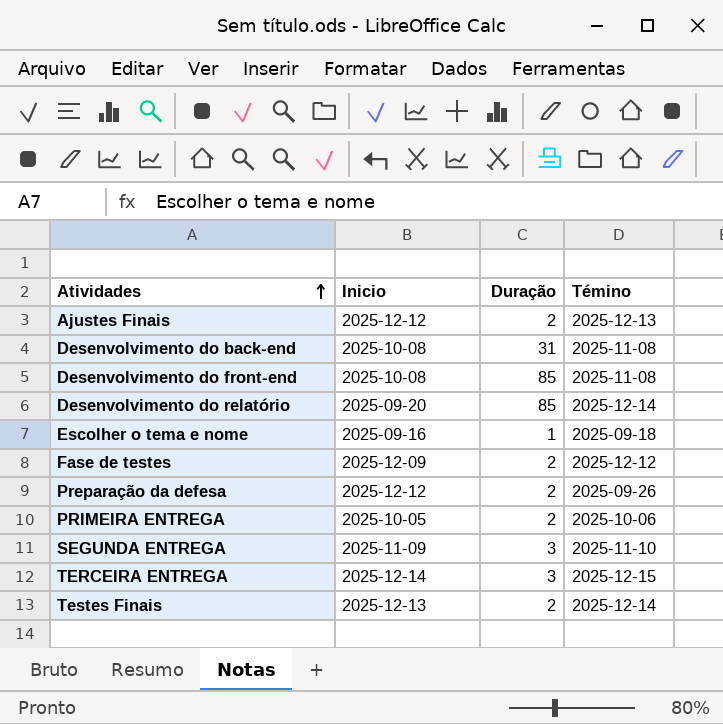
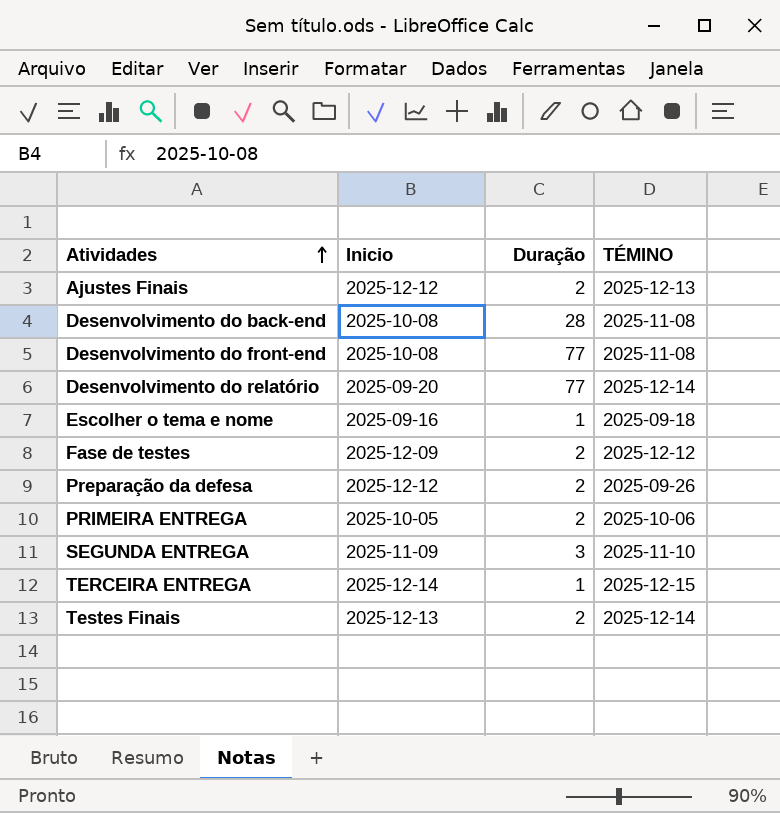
column name: Témino -> TÉMINO
Desenvolvimento do back-end | Duração: 31 -> 28
Desenvolvimento do front-end | Duração: 85 -> 77
Desenvolvimento do relatório | Duração: 85 -> 77
TERCEIRA ENTREGA | Duração: 3 -> 1

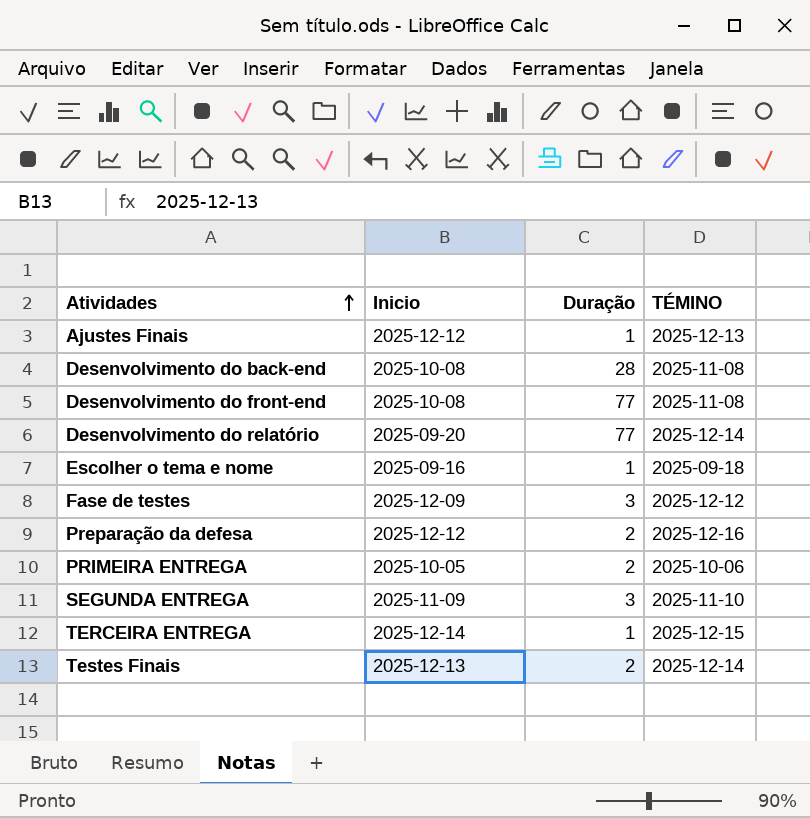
Ajustes Finais | Duração: 2 -> 1
Fase de testes | Duração: 2 -> 3
Preparação da defesa | TÉMINO: 2025-09-26 -> 2025-12-16

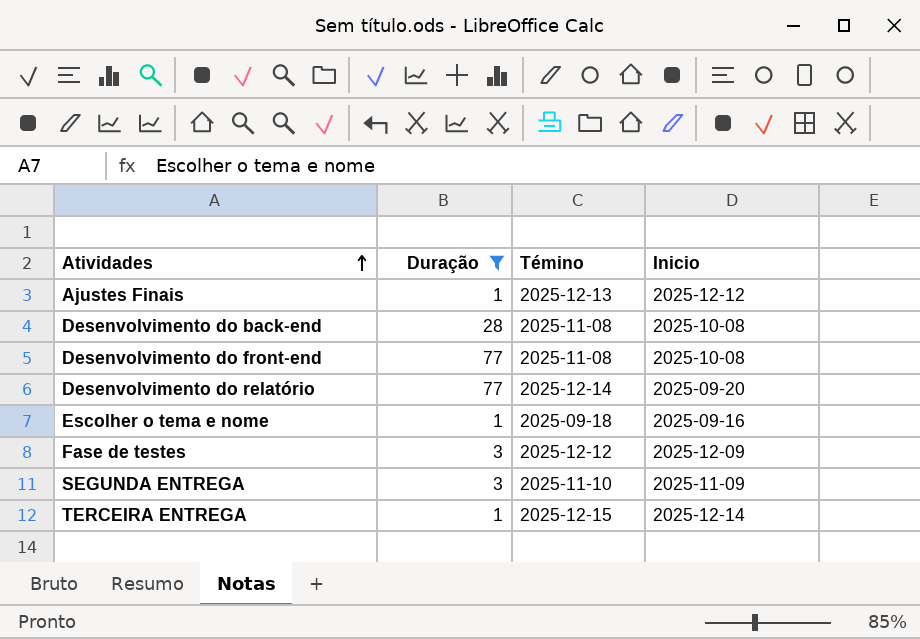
filter: none -> Duração != 2
column name: TÉMINO -> Témino
column Inicio | position: 2 -> 4

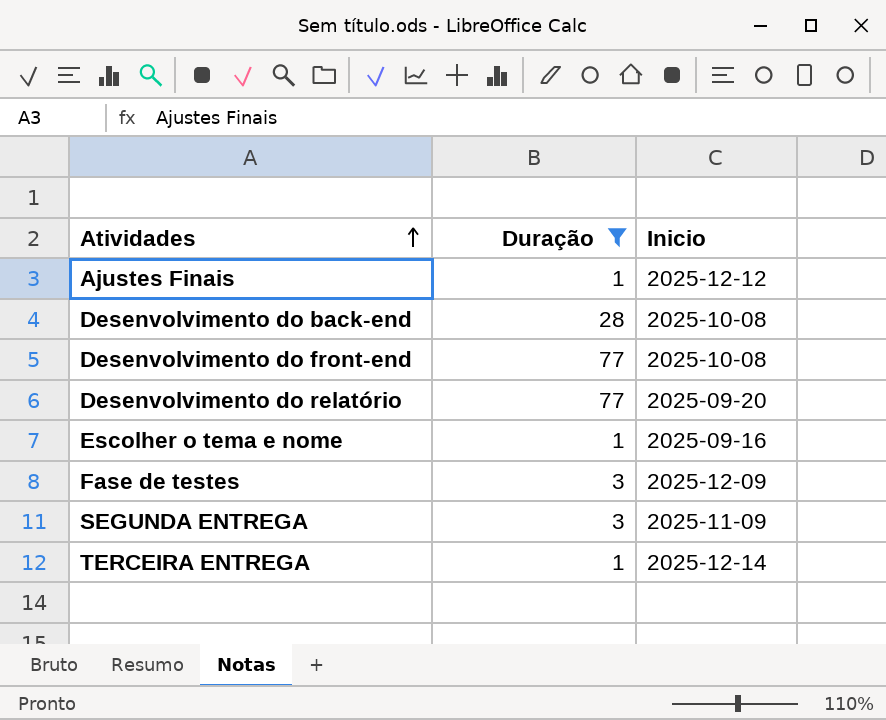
column Témino | position: 3 -> none

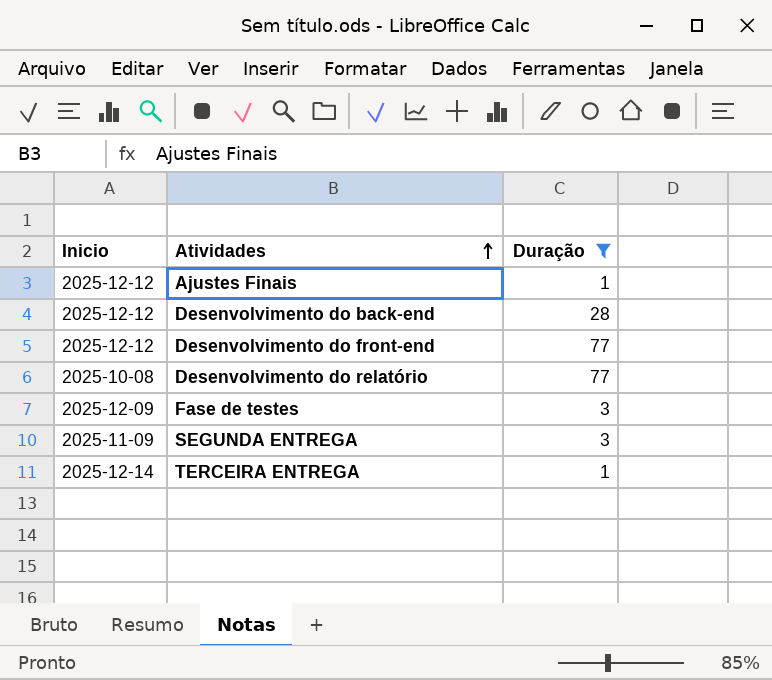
column Inicio | position: 3 -> 1
row Escolher o tema e nome: 1 | 2025-09-16 -> none
Desenvolvimento do back-end | Inicio: 2025-10-08 -> 2025-12-12
Desenvolvimento do front-end | Inicio: 2025-10-08 -> 2025-12-12
Desenvolvimento do relatório | Inicio: 2025-09-20 -> 2025-10-08

